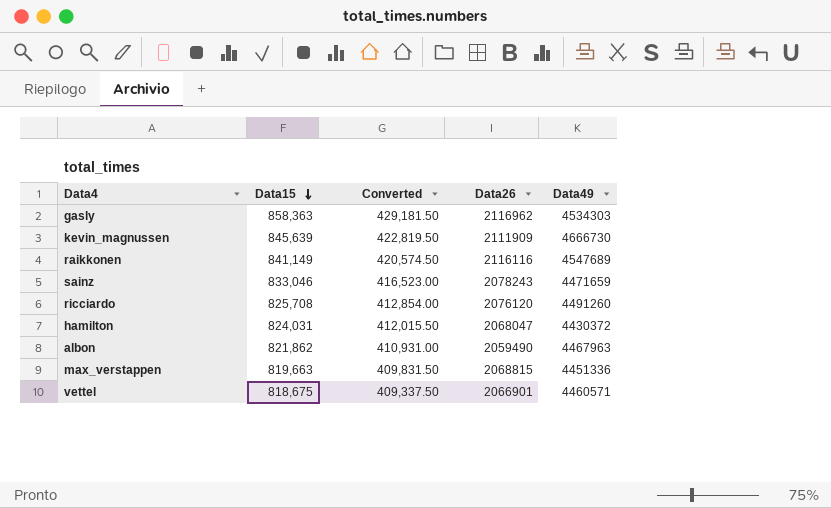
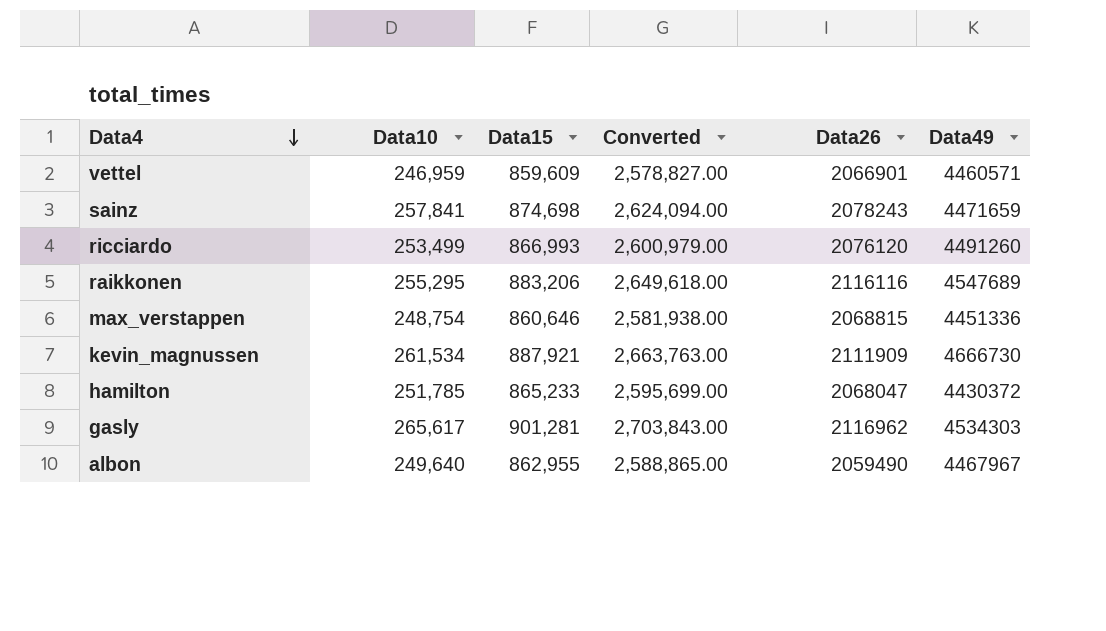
row order: Data15 descending -> Data4 descending
column Data10 | position: none -> 2
column Converted | formula: [Data15] * 0.5 -> [Data15] * 3
vettel | Data15: 818,675 -> 859,609
sainz | Data15: 833,046 -> 874,698
ricciardo | Data15: 825,708 -> 866,993
raikkonen | Data15: 841,149 -> 883,206
max_verstappen | Data15: 819,663 -> 860,646
kevin_magnussen | Data15: 845,639 -> 887,921
hamilton | Data15: 824,031 -> 865,233
gasly | Data15: 858,363 -> 901,281
albon | Data15: 821,862 -> 862,955
albon | Data49: 4467963 -> 4467967

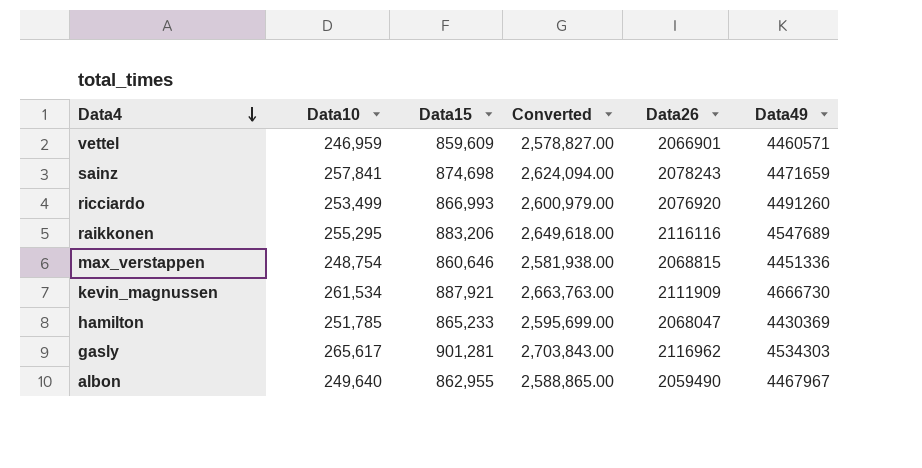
ricciardo | Data26: 2076120 -> 2076920
hamilton | Data49: 4430372 -> 4430369

